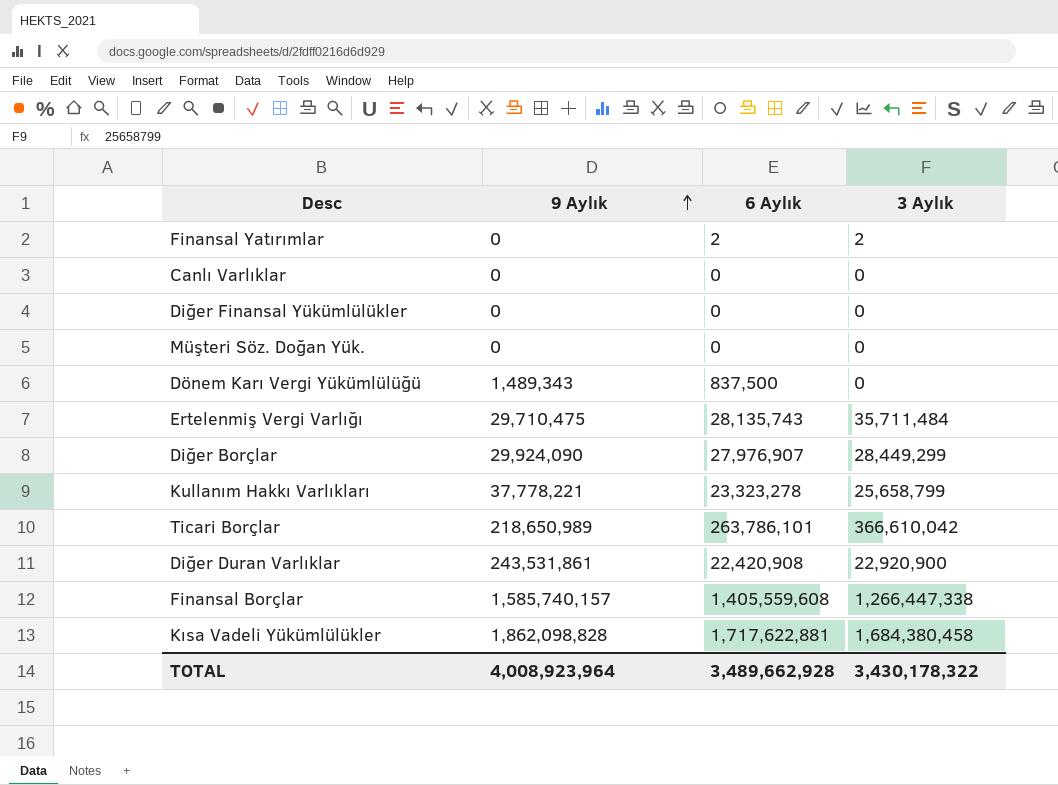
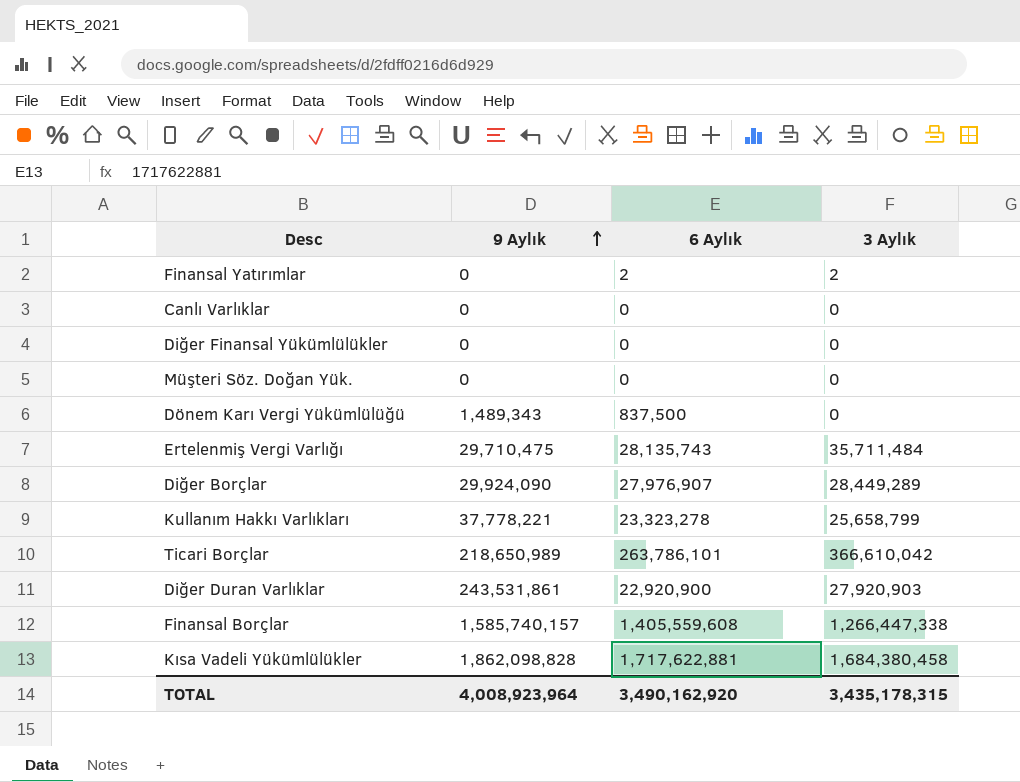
Diğer Borçlar | 3 Aylık: 28,449,299 -> 28,449,289
Diğer Duran Varlıklar | 6 Aylık: 22,420,908 -> 22,920,900
Diğer Duran Varlıklar | 3 Aylık: 22,920,900 -> 27,920,903
TOTAL | 6 Aylık: 3,489,662,928 -> 3,490,162,920
TOTAL | 3 Aylık: 3,430,178,322 -> 3,435,178,315

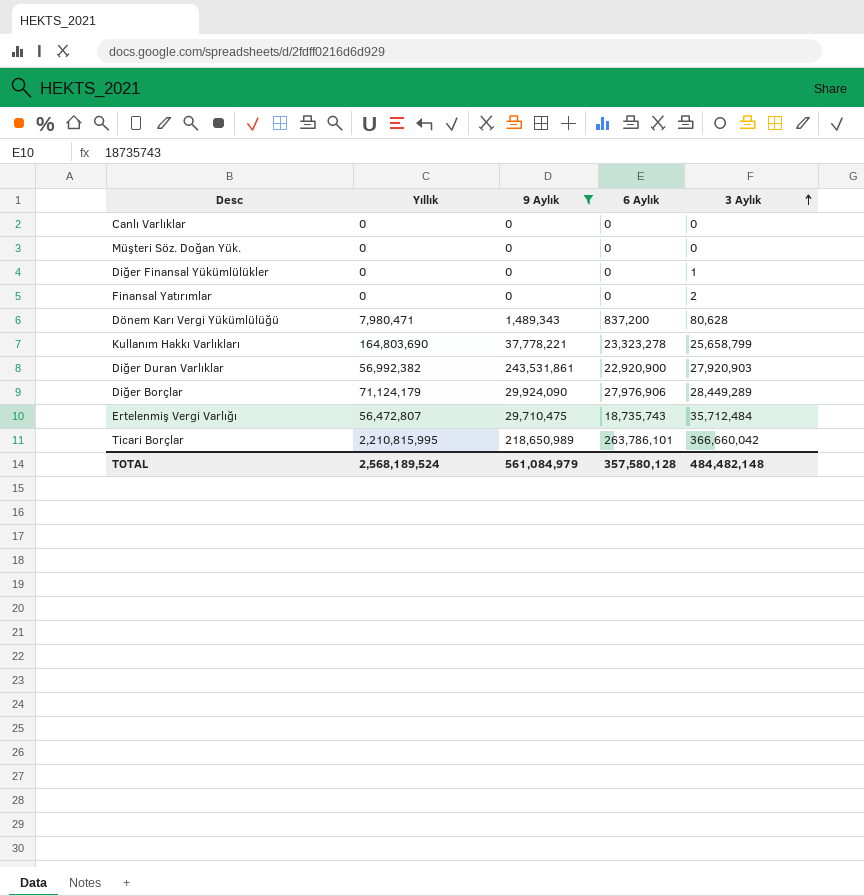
filter: none -> 9 Aylık <= 243,531,861
row order: 9 Aylık ascending -> 3 Aylık ascending
column Yıllık | position: none -> 2
Diğer Finansal Yükümlülükler | 3 Aylık: 0 -> 1
Finansal Yatırımlar | 6 Aylık: 2 -> 0
Dönem Karı Vergi Yükümlülüğü | 6 Aylık: 837,500 -> 837,200
Dönem Karı Vergi Yükümlülüğü | 3 Aylık: 0 -> 80,628
Diğer Borçlar | 6 Aylık: 27,976,907 -> 27,976,906
Ertelenmiş Vergi Varlığı | 6 Aylık: 28,135,743 -> 18,735,743
Ertelenmiş Vergi Varlığı | 3 Aylık: 35,711,484 -> 35,712,484
Ticari Borçlar | 3 Aylık: 366,610,042 -> 366,660,042
TOTAL | 9 Aylık: 4,008,923,964 -> 561,084,979
TOTAL | 6 Aylık: 3,490,162,920 -> 357,580,128
TOTAL | 3 Aylık: 3,435,178,315 -> 484,482,148

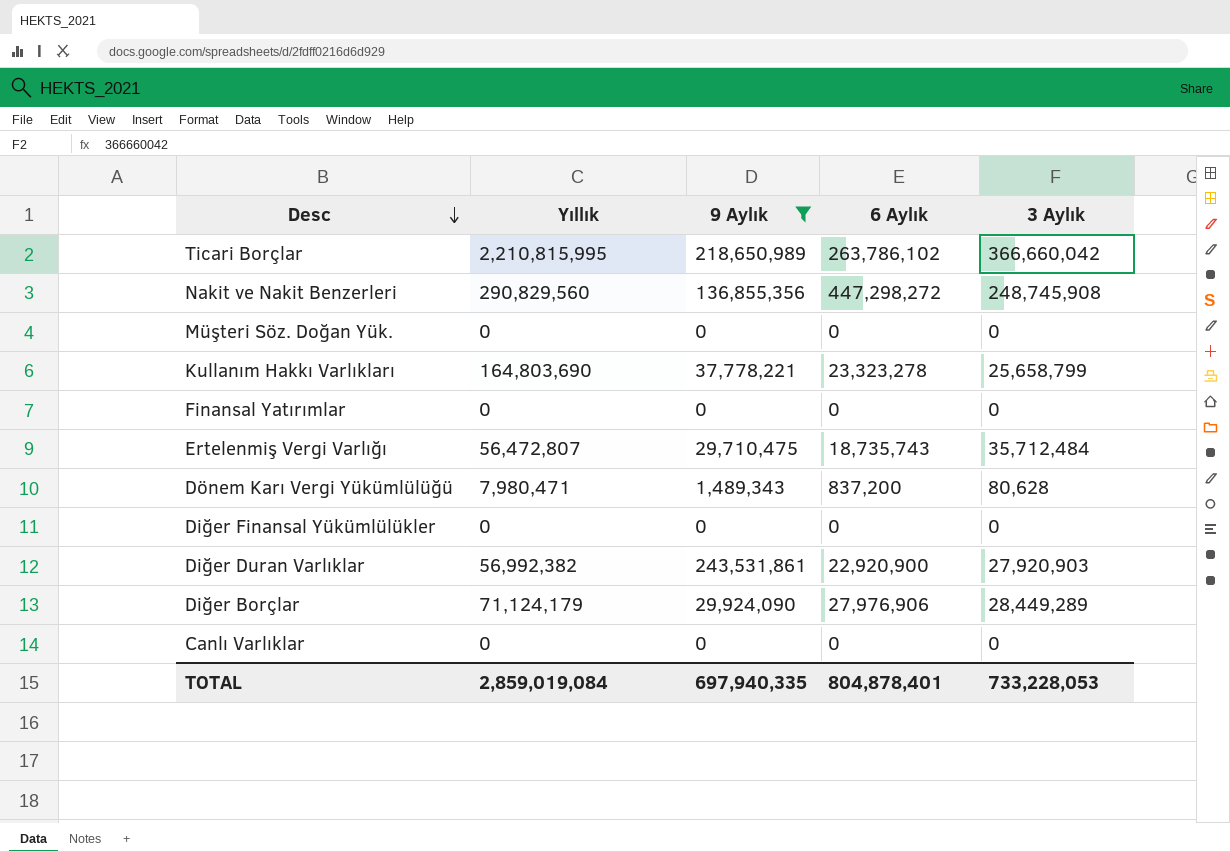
row order: 3 Aylık ascending -> Desc descending
Ticari Borçlar | 6 Aylık: 263,786,101 -> 263,786,102
row Nakit ve Nakit Benzerleri: none -> 290,829,560 | 136,855,356 | 447,298,272 | 248,745,908
Finansal Yatırımlar | 3 Aylık: 2 -> 0
Diğer Finansal Yükümlülükler | 3 Aylık: 1 -> 0
TOTAL | Yıllık: 2,568,189,524 -> 2,859,019,084
TOTAL | 9 Aylık: 561,084,979 -> 697,940,335
TOTAL | 6 Aylık: 357,580,128 -> 804,878,401
TOTAL | 3 Aylık: 484,482,148 -> 733,228,053

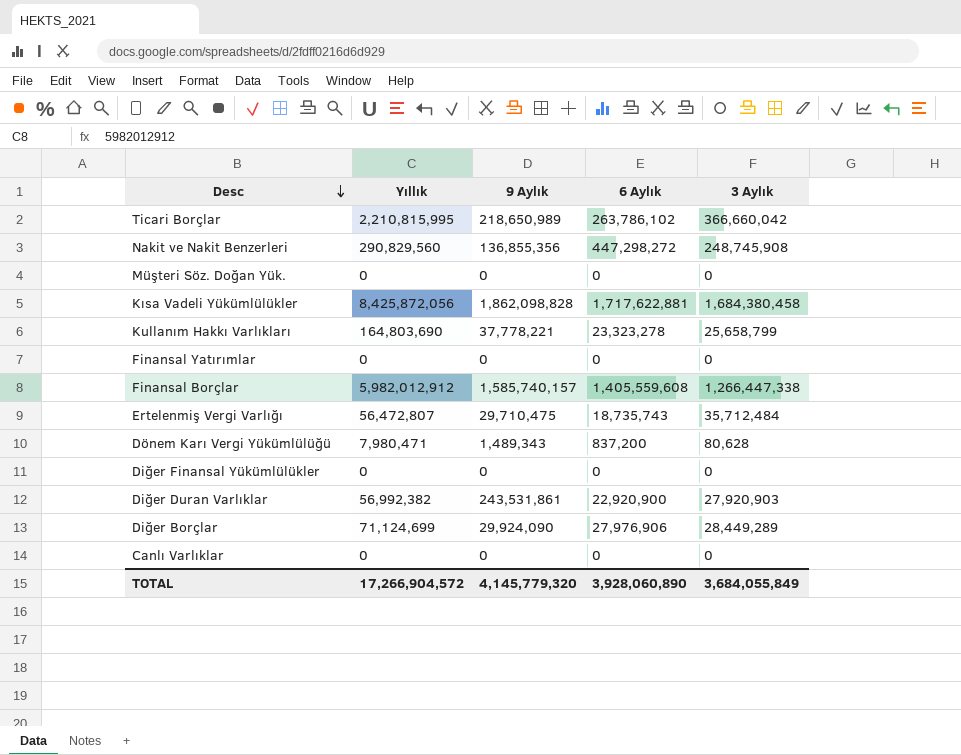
filter: 9 Aylık <= 243,531,861 -> none
Diğer Borçlar | Yıllık: 71,124,179 -> 71,124,699
TOTAL | Yıllık: 2,859,019,084 -> 17,266,904,572
TOTAL | 9 Aylık: 697,940,335 -> 4,145,779,320
TOTAL | 6 Aylık: 804,878,401 -> 3,928,060,890
TOTAL | 3 Aylık: 733,228,053 -> 3,684,055,849

